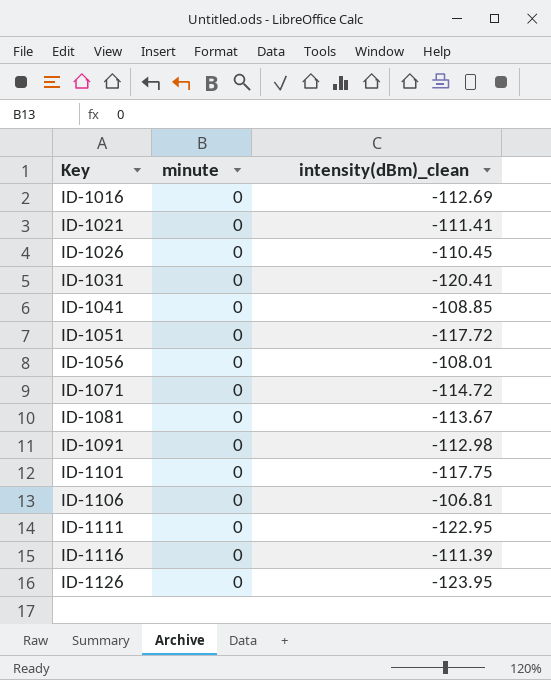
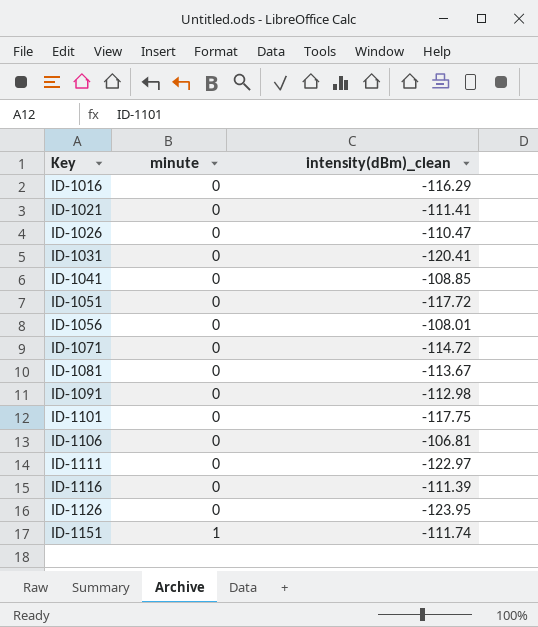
ID-1016 | intensity(dBm)_clean: -112.69 -> -116.29
ID-1026 | intensity(dBm)_clean: -110.45 -> -110.47
ID-1111 | intensity(dBm)_clean: -122.95 -> -122.97
row ID-1151: none -> 1 | -111.74

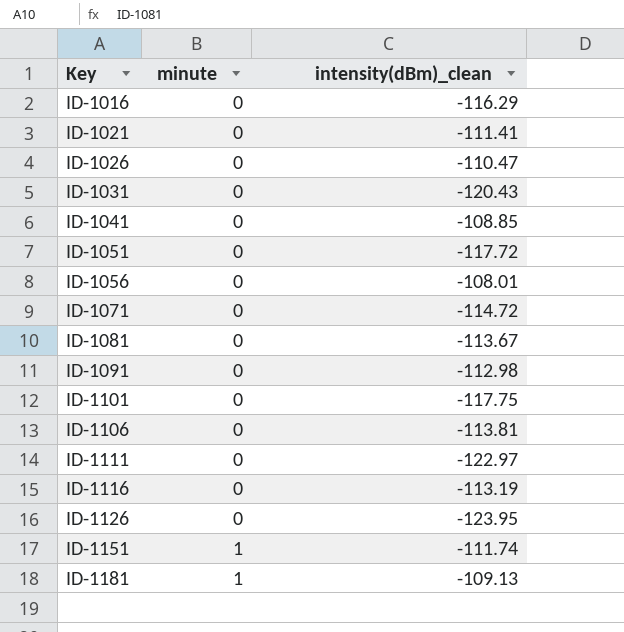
ID-1031 | intensity(dBm)_clean: -120.41 -> -120.43
ID-1106 | intensity(dBm)_clean: -106.81 -> -113.81
ID-1116 | intensity(dBm)_clean: -111.39 -> -113.19
row ID-1181: none -> 1 | -109.13

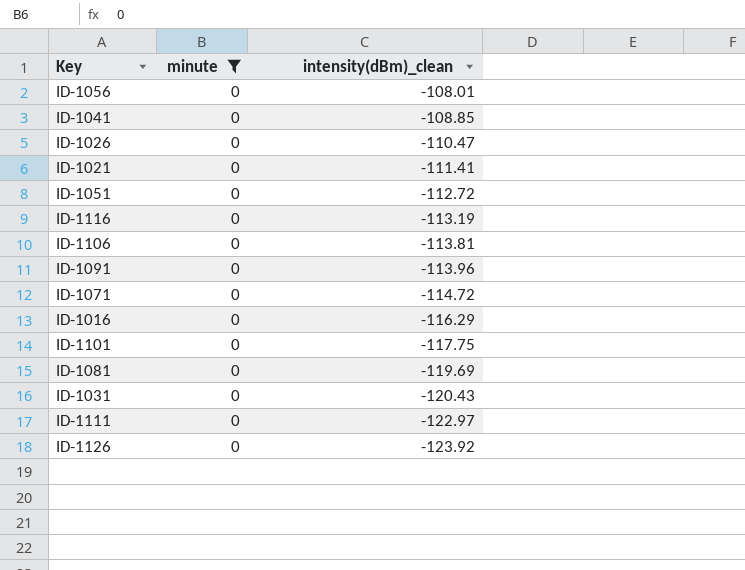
filter: none -> minute = 0
row order: Key ascending -> intensity(dBm)_clean descending
ID-1051 | intensity(dBm)_clean: -117.72 -> -112.72
ID-1091 | intensity(dBm)_clean: -112.98 -> -113.96
ID-1081 | intensity(dBm)_clean: -113.67 -> -119.69
ID-1126 | intensity(dBm)_clean: -123.95 -> -123.92

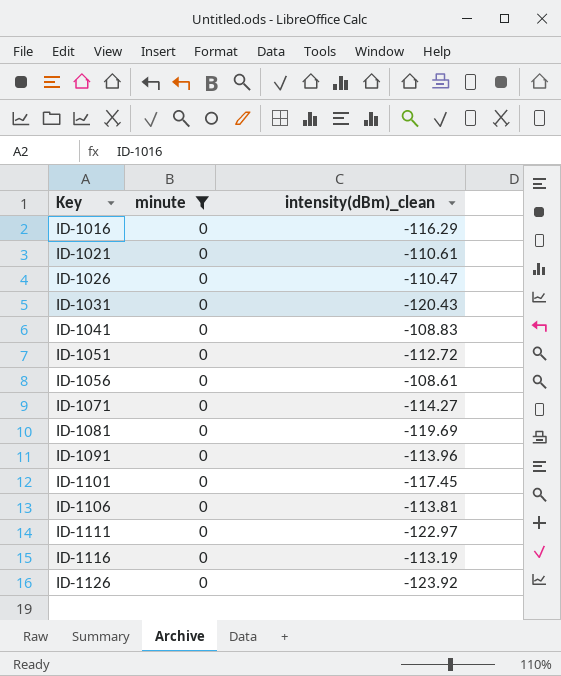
row order: intensity(dBm)_clean descending -> Key ascending
ID-1021 | intensity(dBm)_clean: -111.41 -> -110.61
ID-1041 | intensity(dBm)_clean: -108.85 -> -108.83
ID-1056 | intensity(dBm)_clean: -108.01 -> -108.61
ID-1071 | intensity(dBm)_clean: -114.72 -> -114.27
ID-1101 | intensity(dBm)_clean: -117.75 -> -117.45

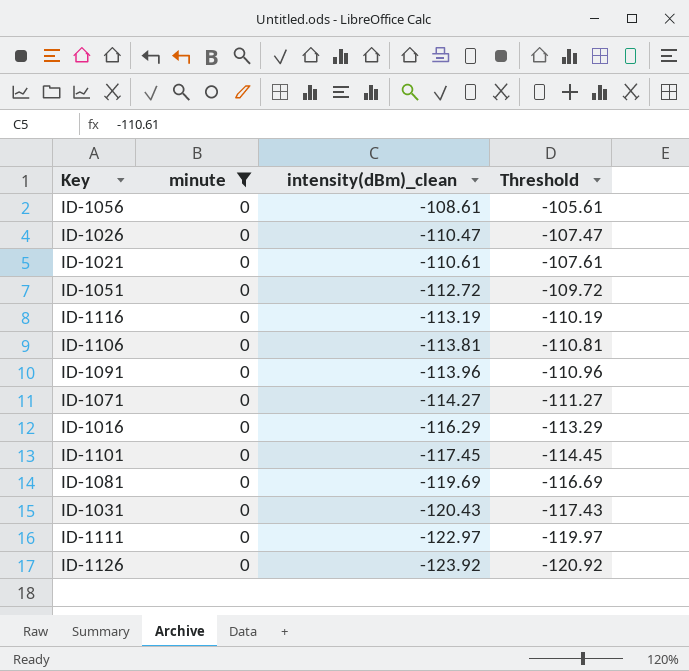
row order: Key ascending -> intensity(dBm)_clean descending
column Threshold | formula: none -> [intensity(dBm)_clean] + 3
row ID-1041: 0 | -108.83 -> none

